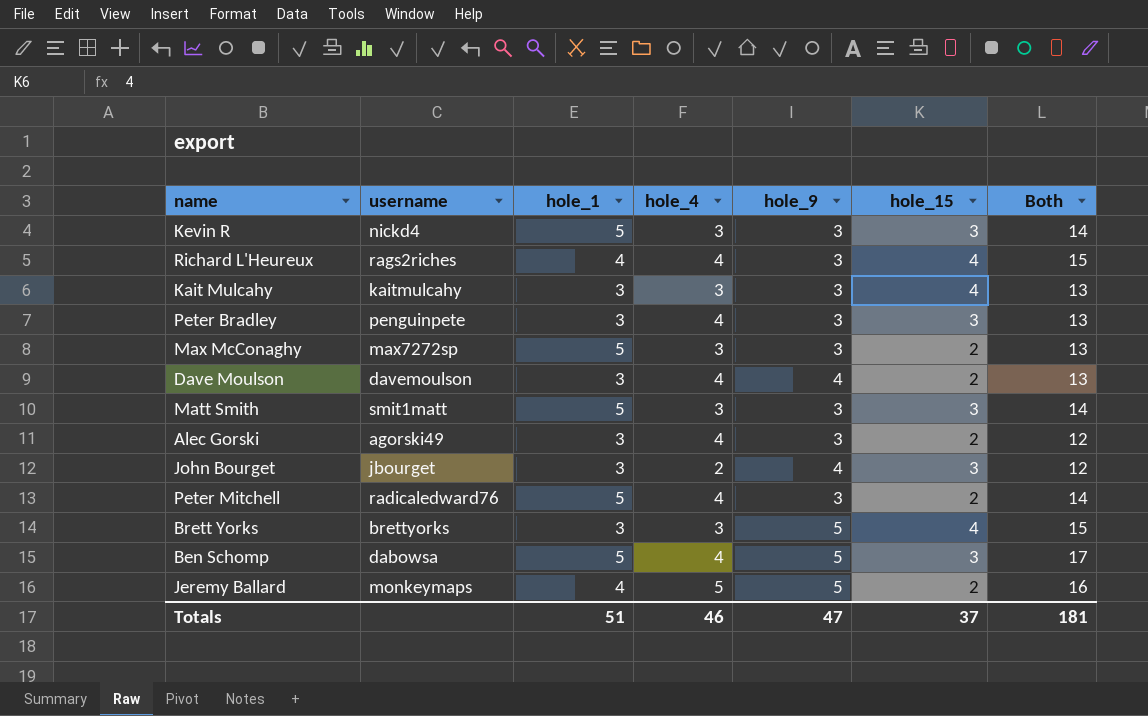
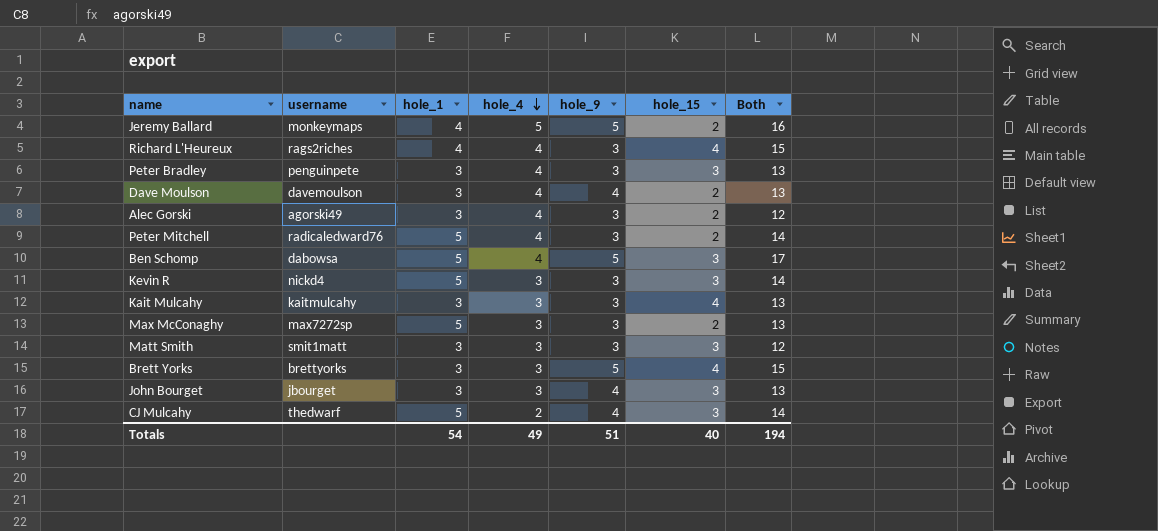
row order: none -> hole_4 descending
Matt Smith | hole_1: 5 -> 3
Matt Smith | Both: 14 -> 12
John Bourget | hole_4: 2 -> 3
John Bourget | Both: 12 -> 13
row CJ Mulcahy: none -> thedwarf | 5 | 2 | 4 | 3 | 14
Totals | hole_1: 51 -> 54
Totals | hole_4: 46 -> 49
Totals | hole_9: 47 -> 51
Totals | hole_15: 37 -> 40
Totals | Both: 181 -> 194

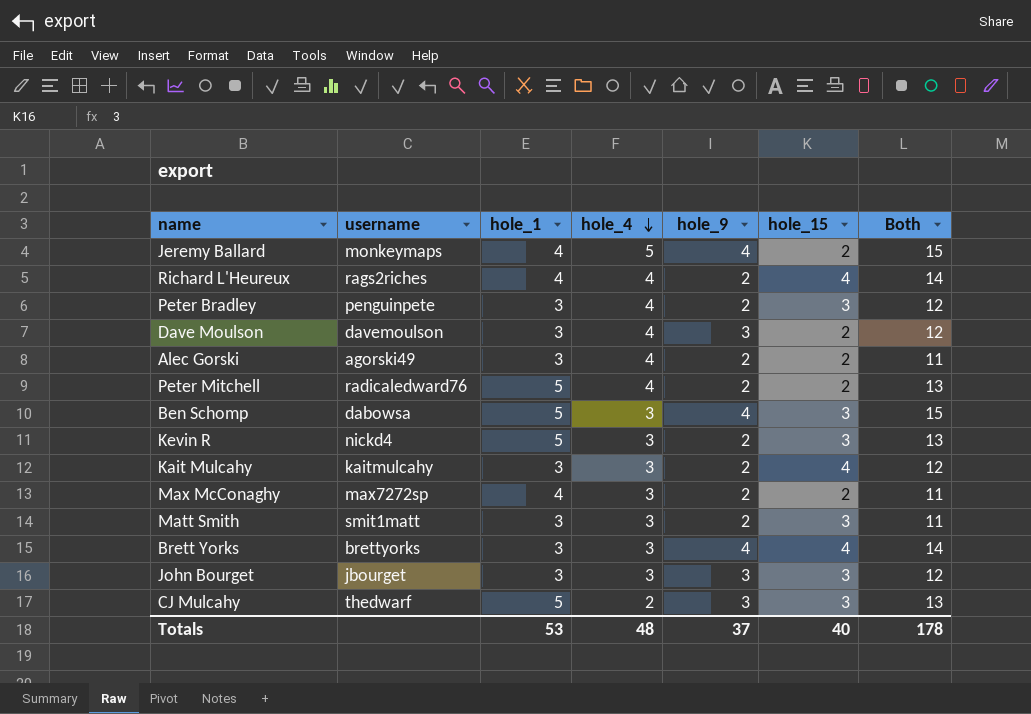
Jeremy Ballard | hole_9: 5 -> 4
Jeremy Ballard | Both: 16 -> 15
Richard L'Heureux | hole_9: 3 -> 2
Richard L'Heureux | Both: 15 -> 14
Peter Bradley | hole_9: 3 -> 2
Peter Bradley | Both: 13 -> 12
Dave Moulson | hole_9: 4 -> 3
Dave Moulson | Both: 13 -> 12
Alec Gorski | hole_9: 3 -> 2
Alec Gorski | Both: 12 -> 11
Peter Mitchell | hole_9: 3 -> 2
Peter Mitchell | Both: 14 -> 13
Ben Schomp | hole_4: 4 -> 3
Ben Schomp | hole_9: 5 -> 4
Ben Schomp | Both: 17 -> 15
Kevin R | hole_9: 3 -> 2
Kevin R | Both: 14 -> 13
Kait Mulcahy | hole_9: 3 -> 2
Kait Mulcahy | Both: 13 -> 12
Max McConaghy | hole_1: 5 -> 4
Max McConaghy | hole_9: 3 -> 2
Max McConaghy | Both: 13 -> 11
Matt Smith | hole_9: 3 -> 2
Matt Smith | Both: 12 -> 11
Brett Yorks | hole_9: 5 -> 4
Brett Yorks | Both: 15 -> 14
John Bourget | hole_9: 4 -> 3
John Bourget | Both: 13 -> 12
CJ Mulcahy | hole_9: 4 -> 3
CJ Mulcahy | Both: 14 -> 13
Totals | hole_1: 54 -> 53
Totals | hole_4: 49 -> 48
Totals | hole_9: 51 -> 37
Totals | Both: 194 -> 178

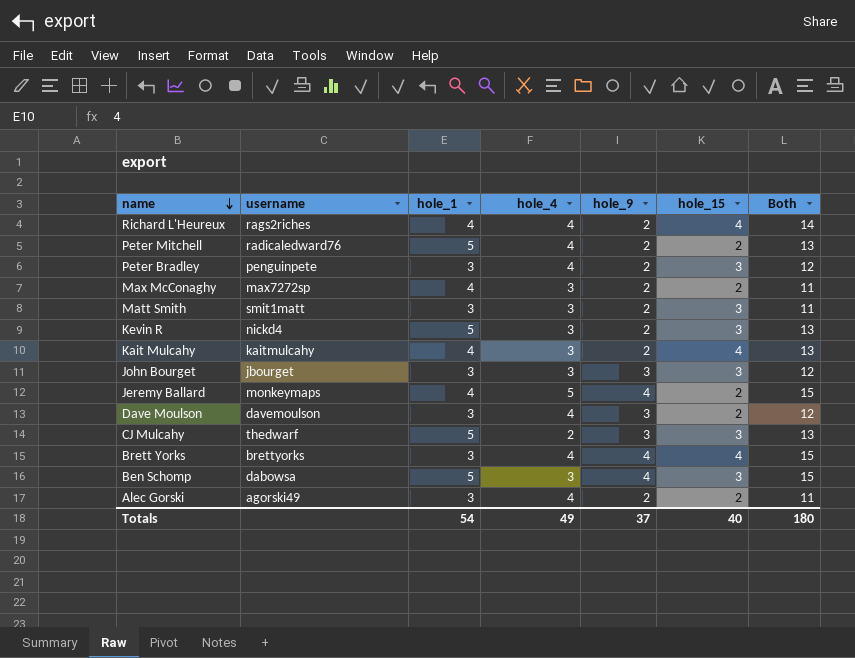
row order: hole_4 descending -> name descending
Kait Mulcahy | hole_1: 3 -> 4
Kait Mulcahy | Both: 12 -> 13
Brett Yorks | hole_4: 3 -> 4
Brett Yorks | Both: 14 -> 15
Totals | hole_1: 53 -> 54
Totals | hole_4: 48 -> 49
Totals | Both: 178 -> 180

